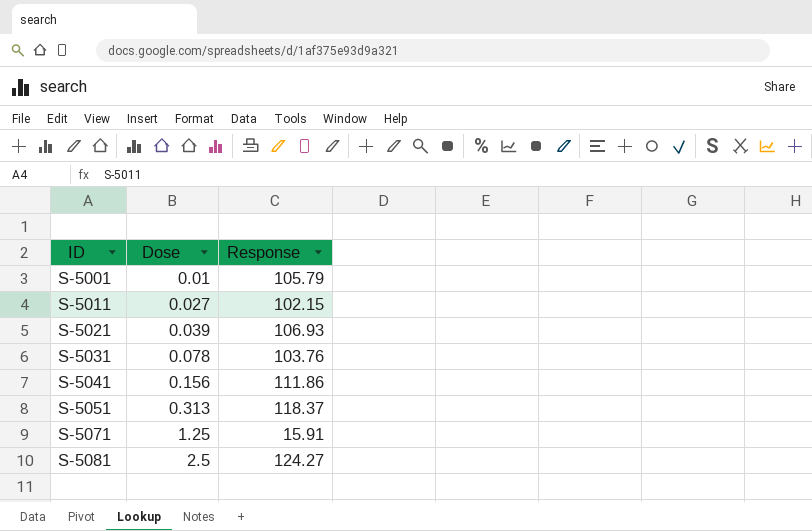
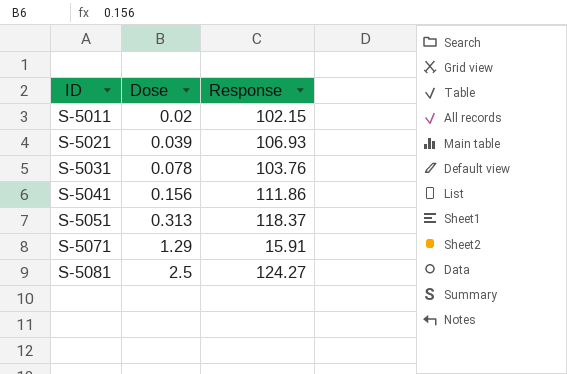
row S-5001: 0.01 | 105.79 -> none
S-5011 | Dose: 0.027 -> 0.02
S-5071 | Dose: 1.25 -> 1.29

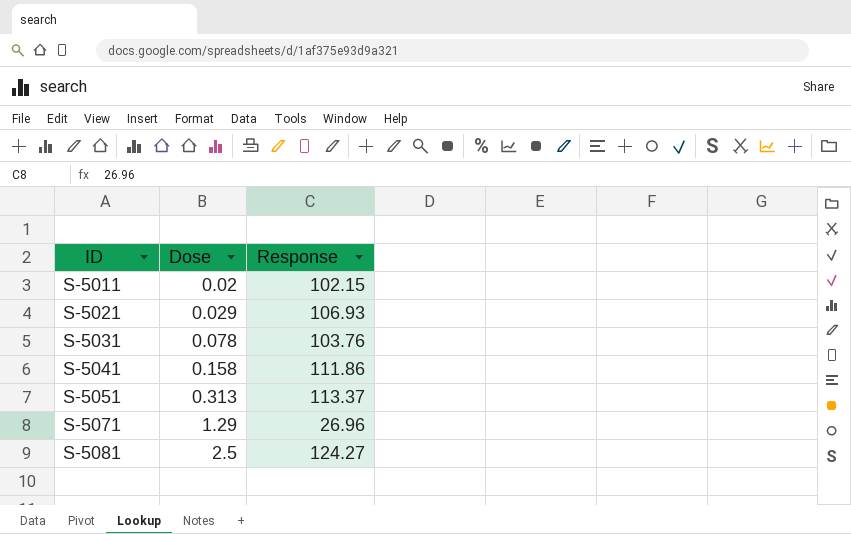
S-5021 | Dose: 0.039 -> 0.029
S-5041 | Dose: 0.156 -> 0.158
S-5051 | Response: 118.37 -> 113.37
S-5071 | Response: 15.91 -> 26.96

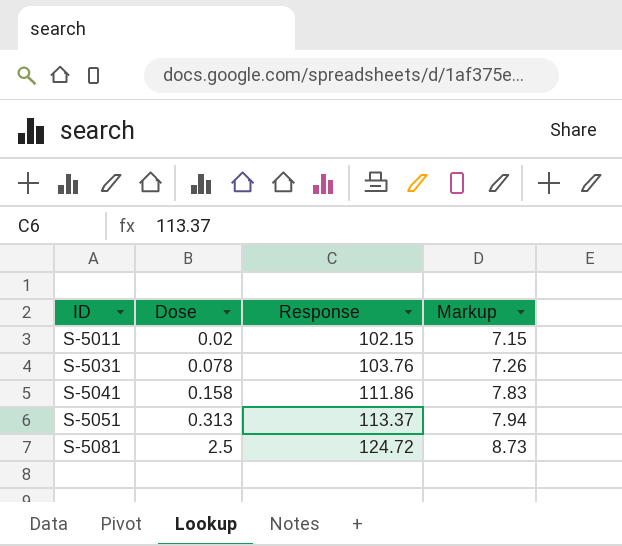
column Markup | formula: none -> [Response] * 0.07
row S-5021: 0.029 | 106.93 -> none
row S-5071: 1.29 | 26.96 -> none
S-5081 | Response: 124.27 -> 124.72

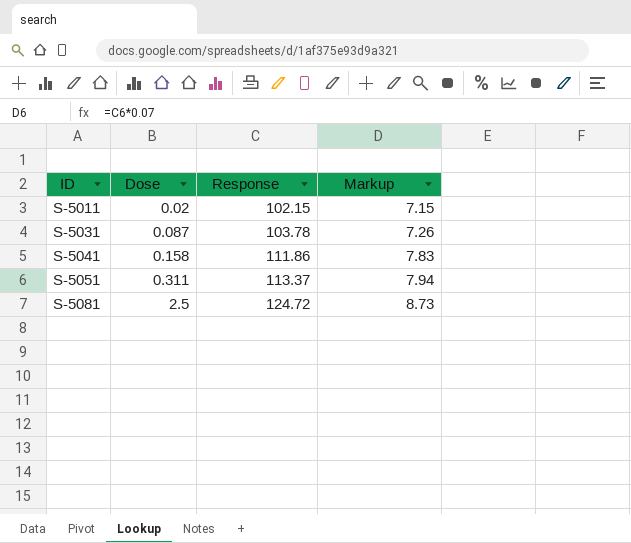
S-5031 | Dose: 0.078 -> 0.087
S-5031 | Response: 103.76 -> 103.78
S-5051 | Dose: 0.313 -> 0.311

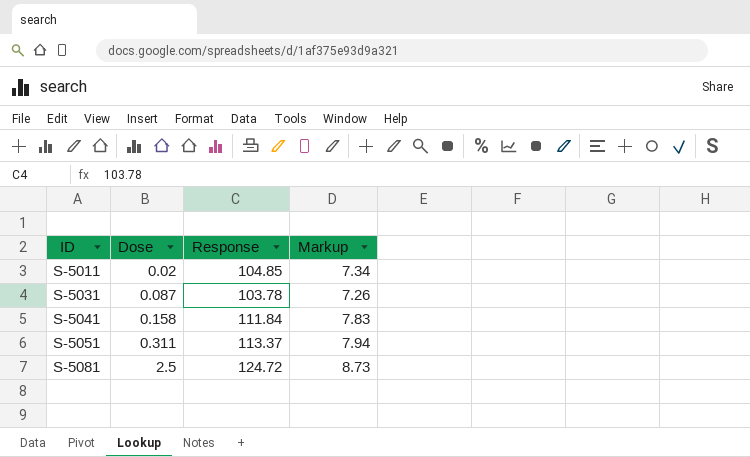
S-5011 | Response: 102.15 -> 104.85
S-5011 | Markup: 7.15 -> 7.34
S-5041 | Response: 111.86 -> 111.84

